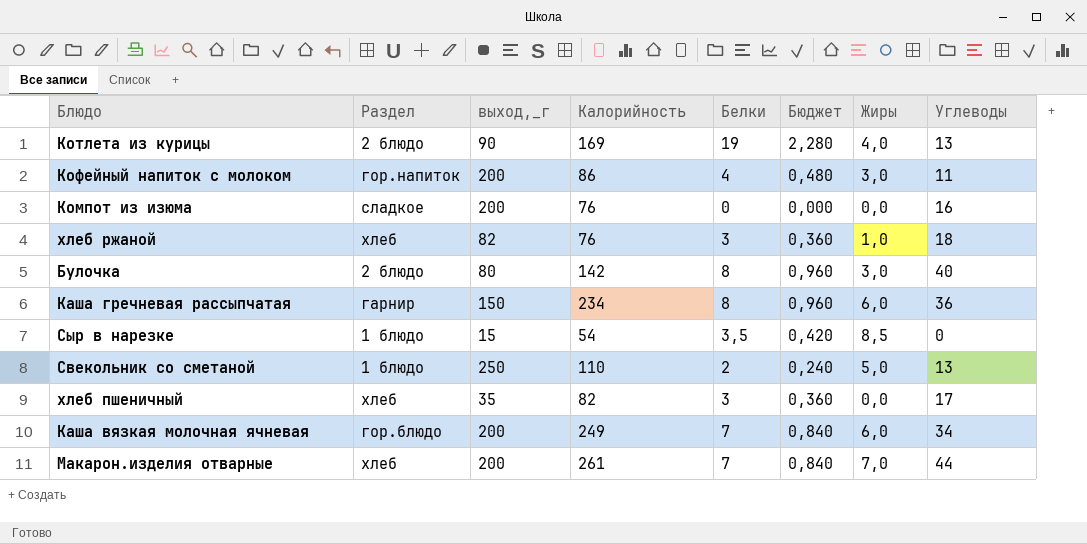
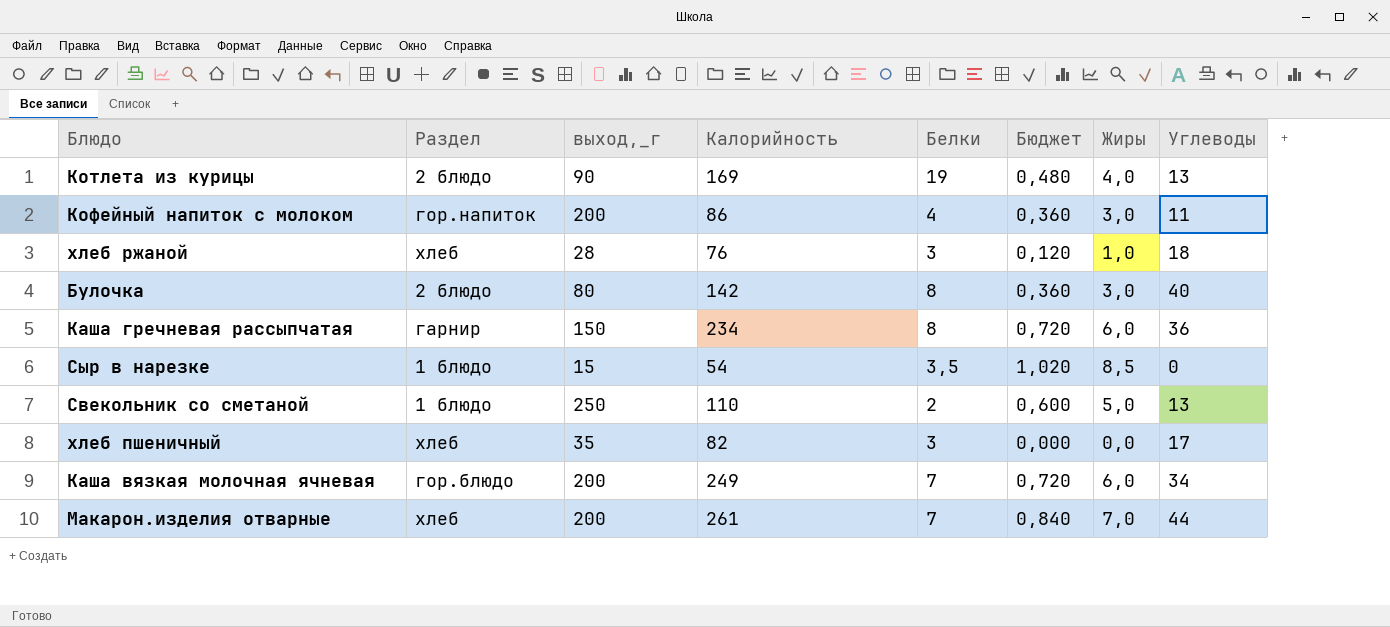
column Бюджет | formula: [Белки] * 0,12 -> [Жиры] * 0,12
row Компот из изюма: сладкое | 200 | 76 | 0 | 0,000 | 0,0 | 16 -> none
хлеб ржаной | выход,_г: 82 -> 28

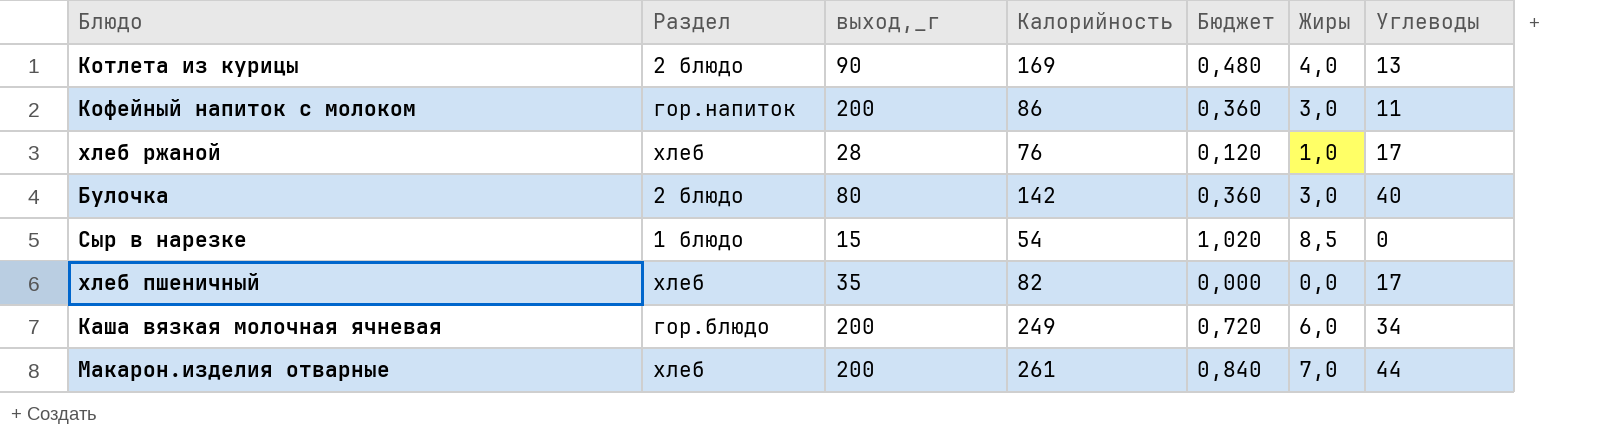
column Белки | position: 5 -> none
row Каша гречневая рассыпчатая: гарнир | 150 | 234 | 8 | 0,720 | 6,0 | 36 -> none
row Свекольник со сметаной: 1 блюдо | 250 | 110 | 2 | 0,600 | 5,0 | 13 -> none
хлеб ржаной | Углеводы: 18 -> 17

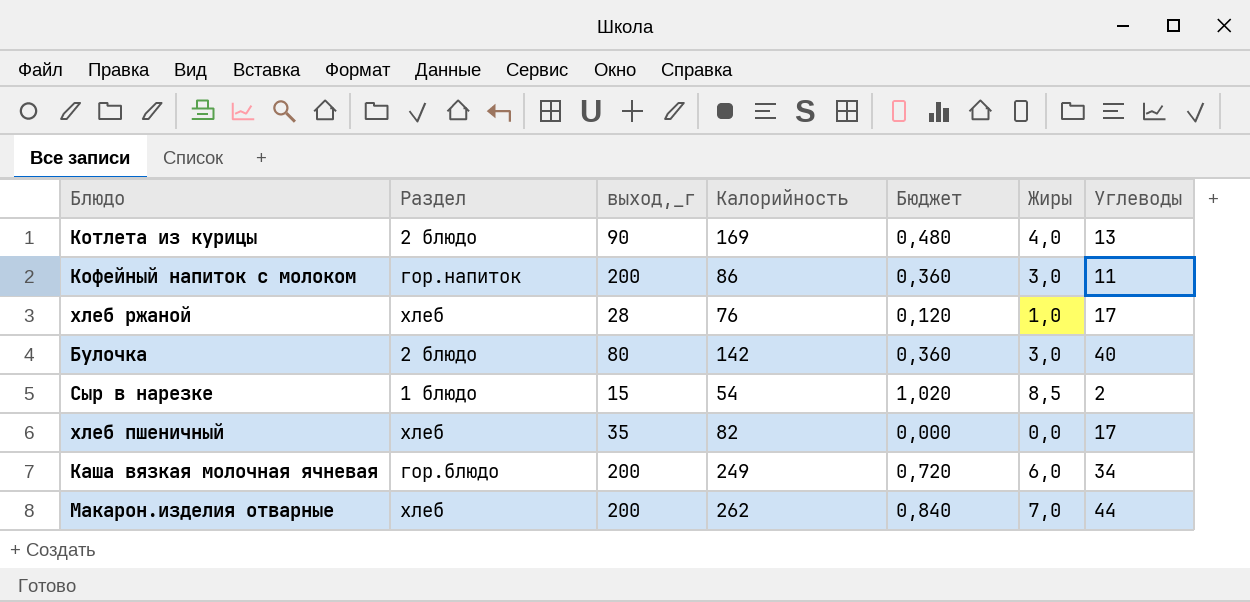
Сыр в нарезке | Углеводы: 0 -> 2
Макарон.изделия отварные | Калорийность: 261 -> 262

